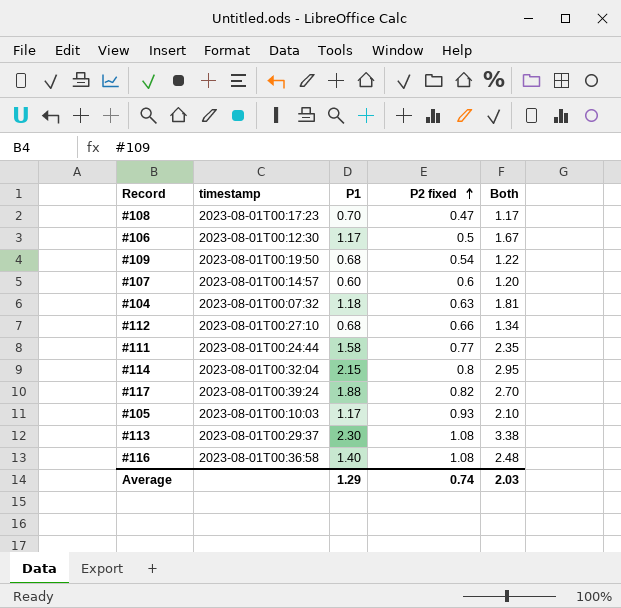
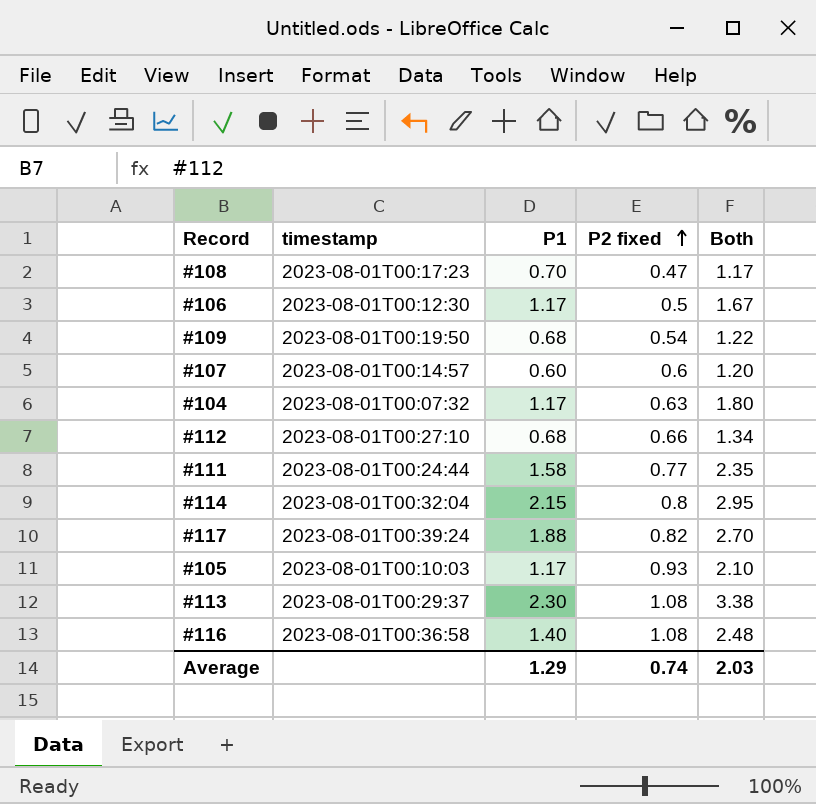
#104 | P1: 1.18 -> 1.17
#104 | Both: 1.81 -> 1.80

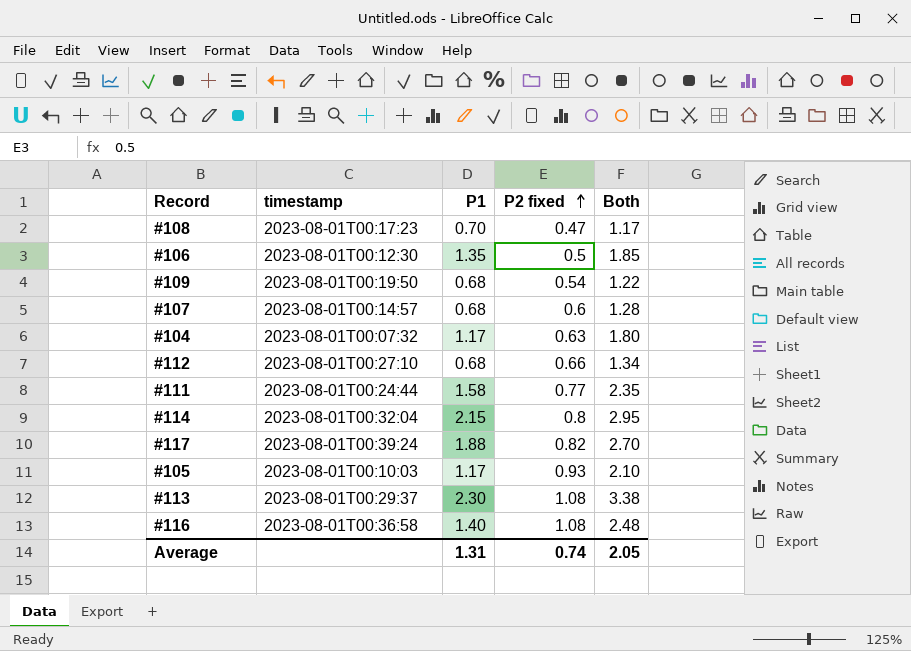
#106 | P1: 1.17 -> 1.35
#106 | Both: 1.67 -> 1.85
#107 | P1: 0.60 -> 0.68
#107 | Both: 1.20 -> 1.28
Average | P1: 1.29 -> 1.31
Average | Both: 2.03 -> 2.05

